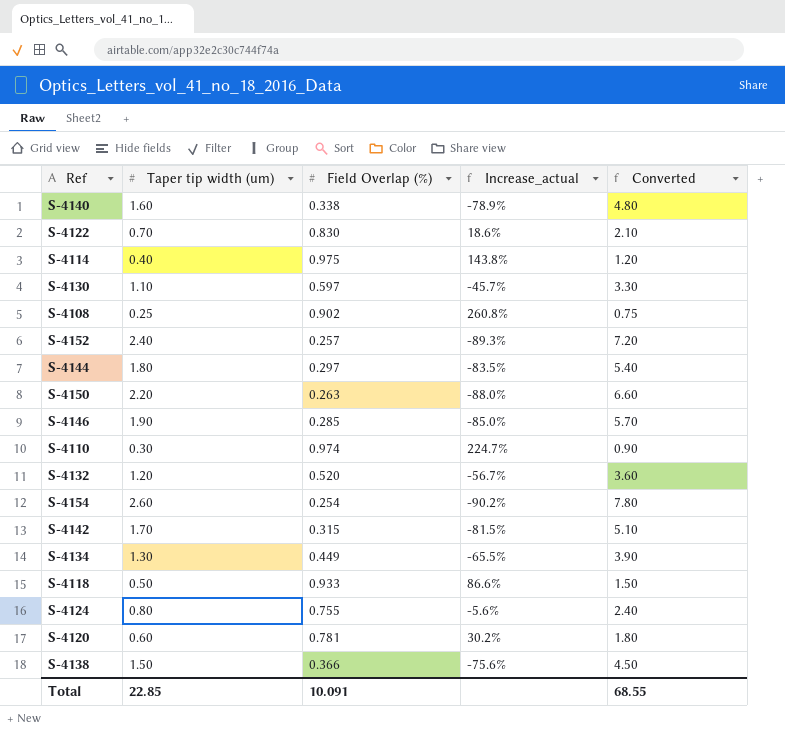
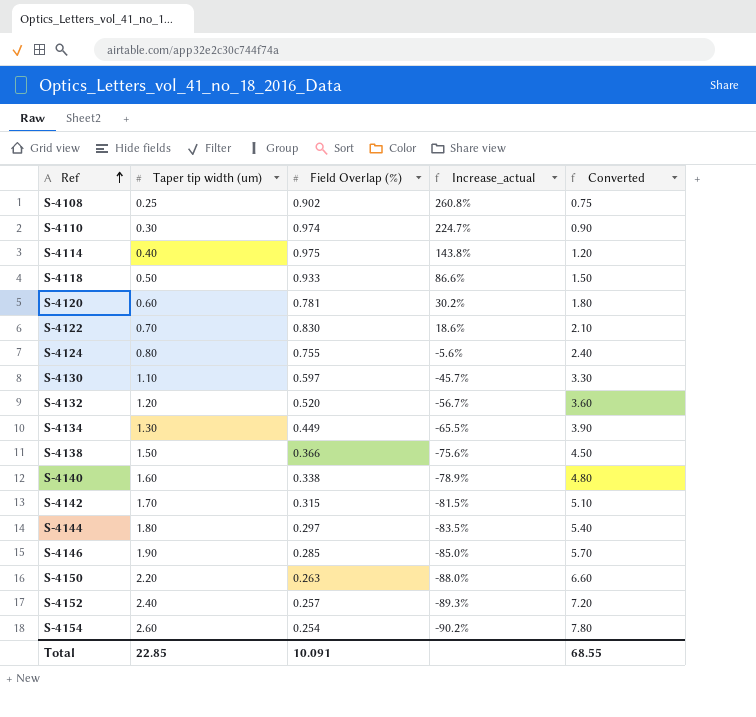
row order: none -> Ref ascending

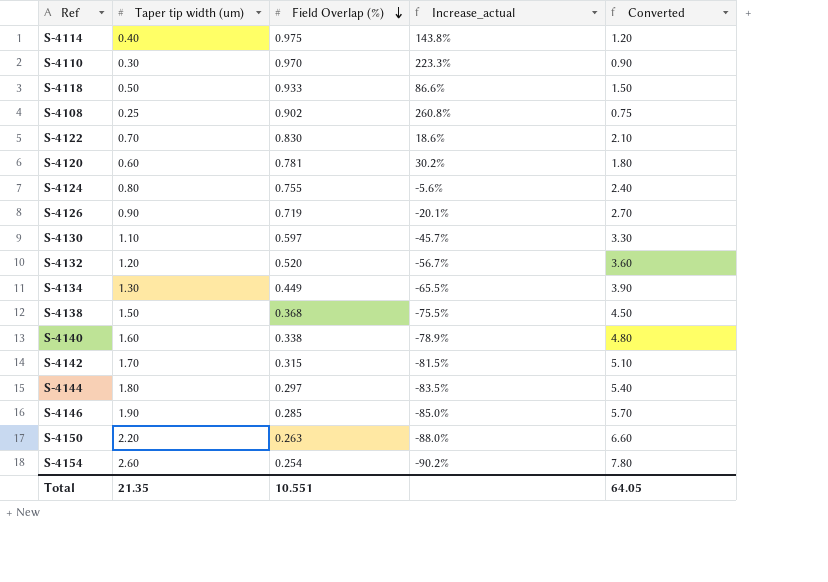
row order: Ref ascending -> Field Overlap (%) descending
row S-4152: 2.40 | 0.257 | -89.3% | 7.20 -> none
S-4110 | Field Overlap (%): 0.974 -> 0.970
S-4110 | Increase_actual: 224.7% -> 223.3%
row S-4126: none -> 0.90 | 0.719 | -20.1% | 2.70
S-4138 | Field Overlap (%): 0.366 -> 0.368
S-4138 | Increase_actual: -75.6% -> -75.5%
Total | Taper tip width (um): 22.85 -> 21.35
Total | Field Overlap (%): 10.091 -> 10.551
Total | Converted: 68.55 -> 64.05

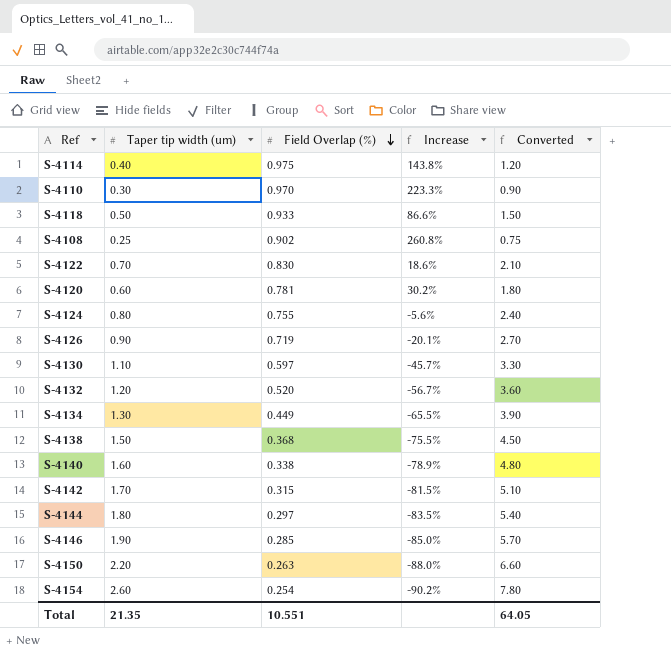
column name: Increase_actual -> Increase

